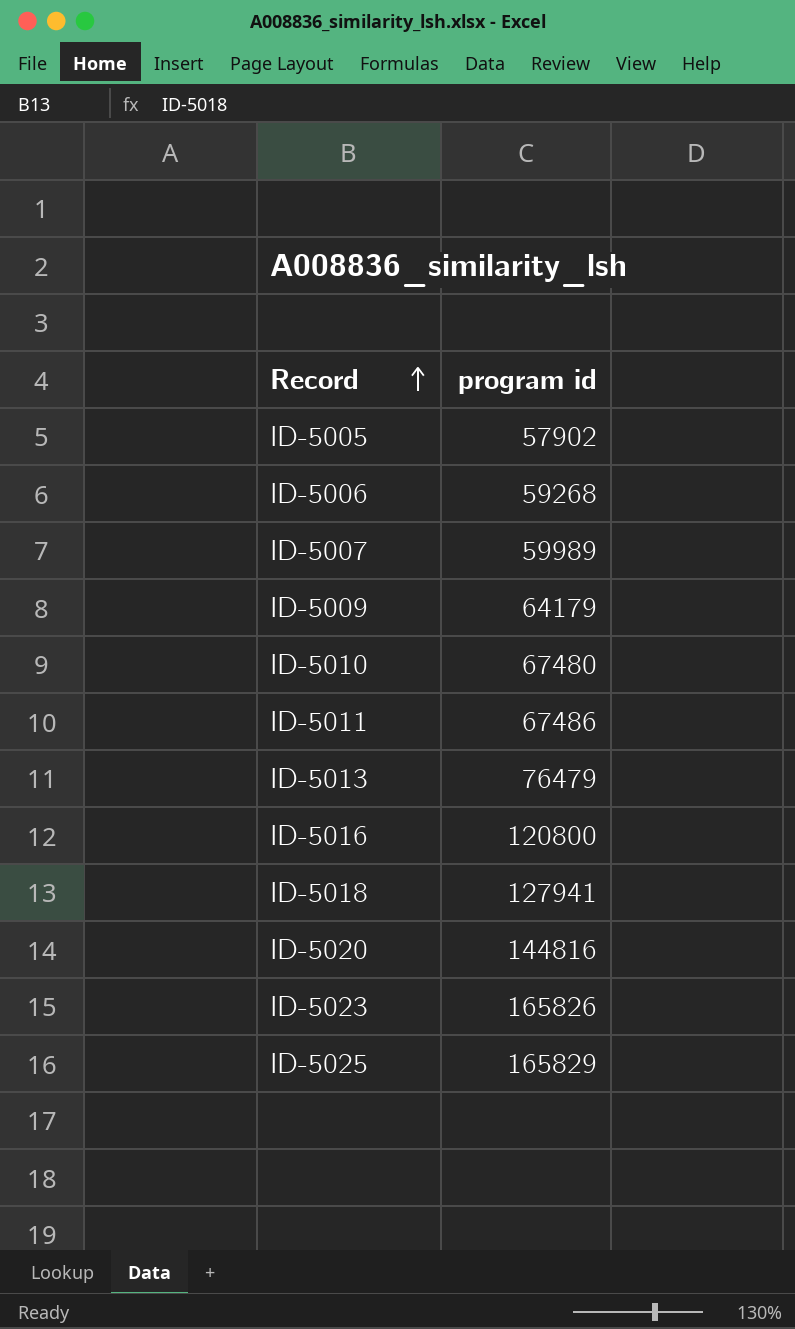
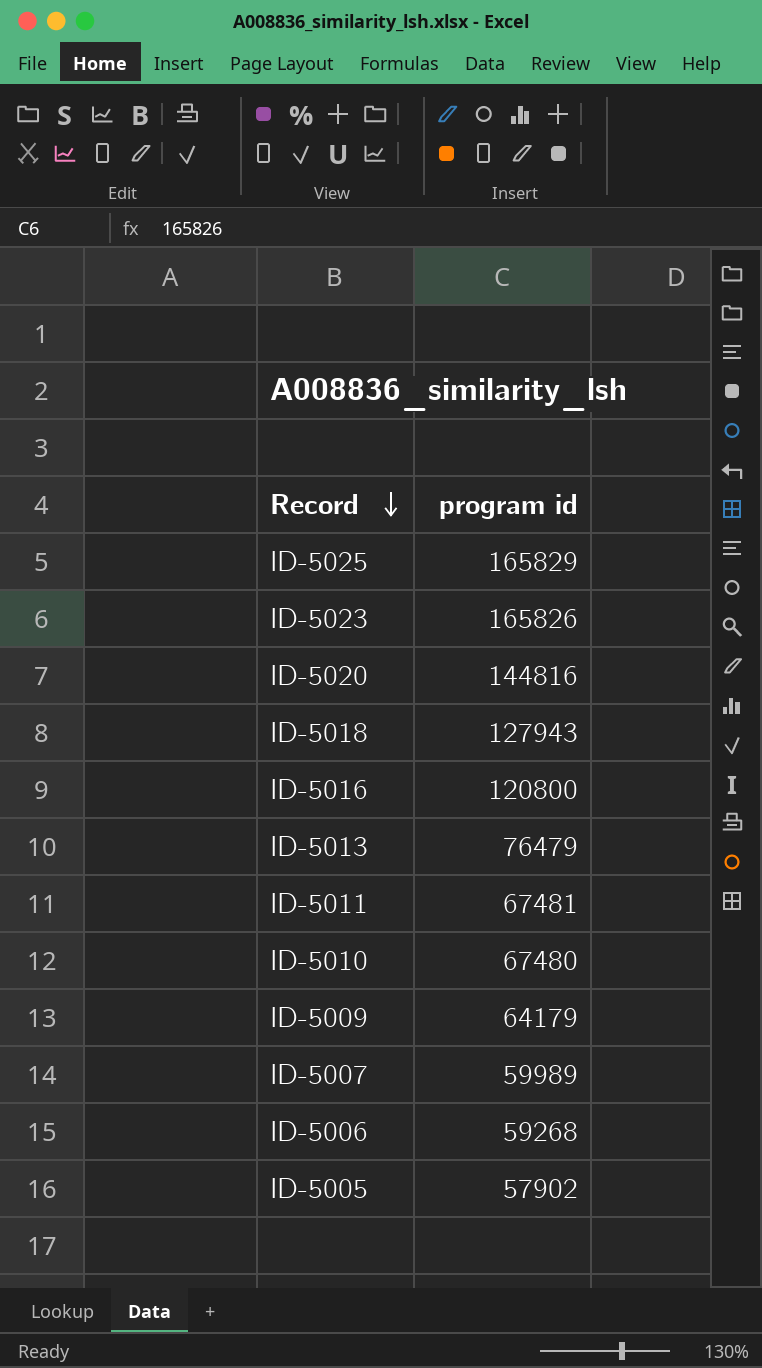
row order: Record ascending -> Record descending
ID-5018 | program id: 127941 -> 127943
ID-5011 | program id: 67486 -> 67481

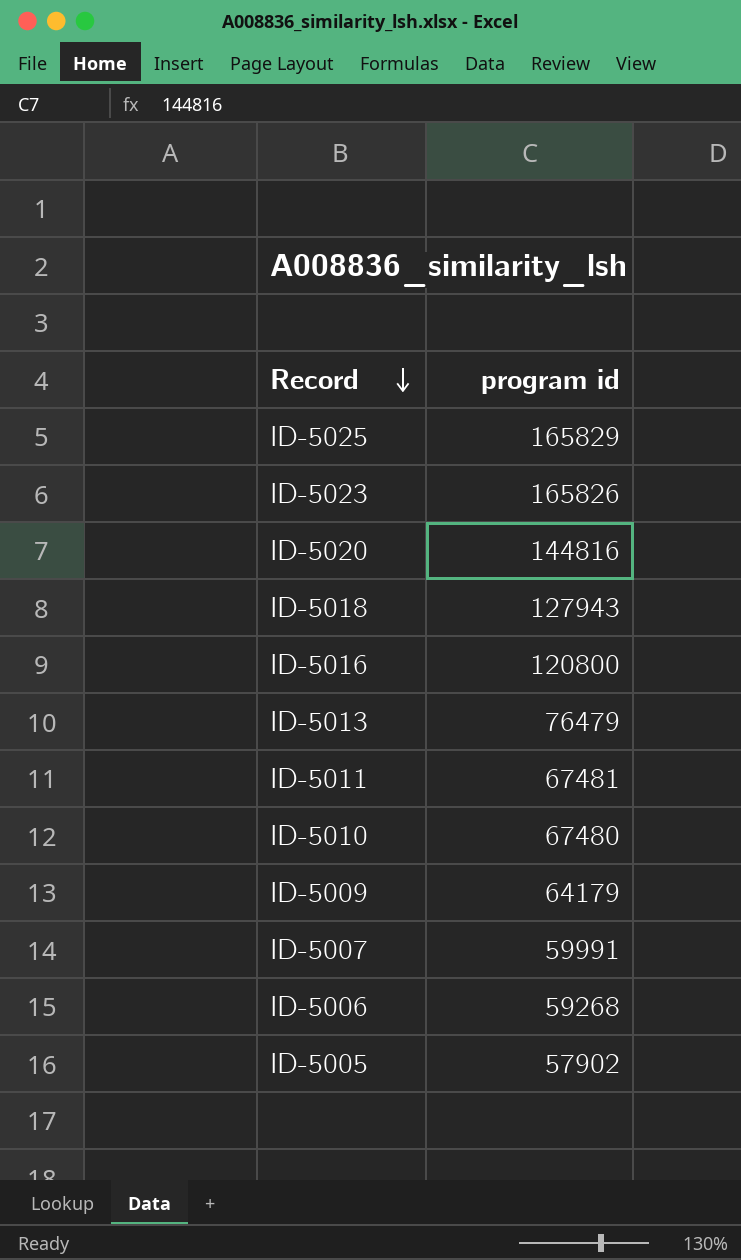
ID-5007 | program id: 59989 -> 59991

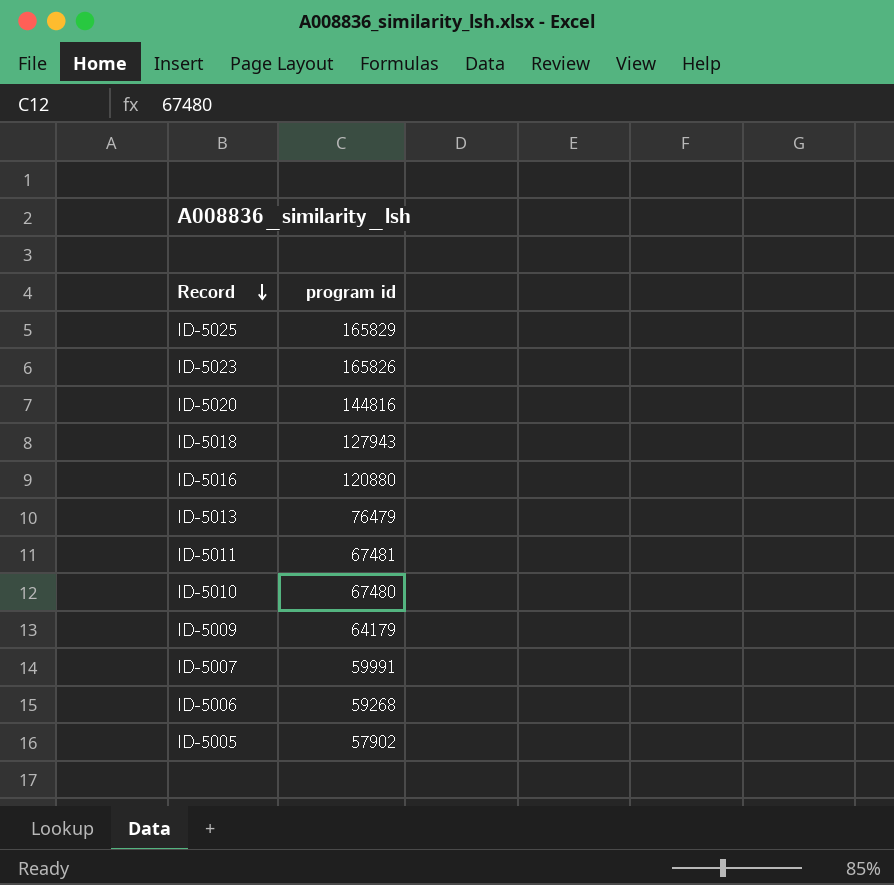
ID-5016 | program id: 120800 -> 120880

